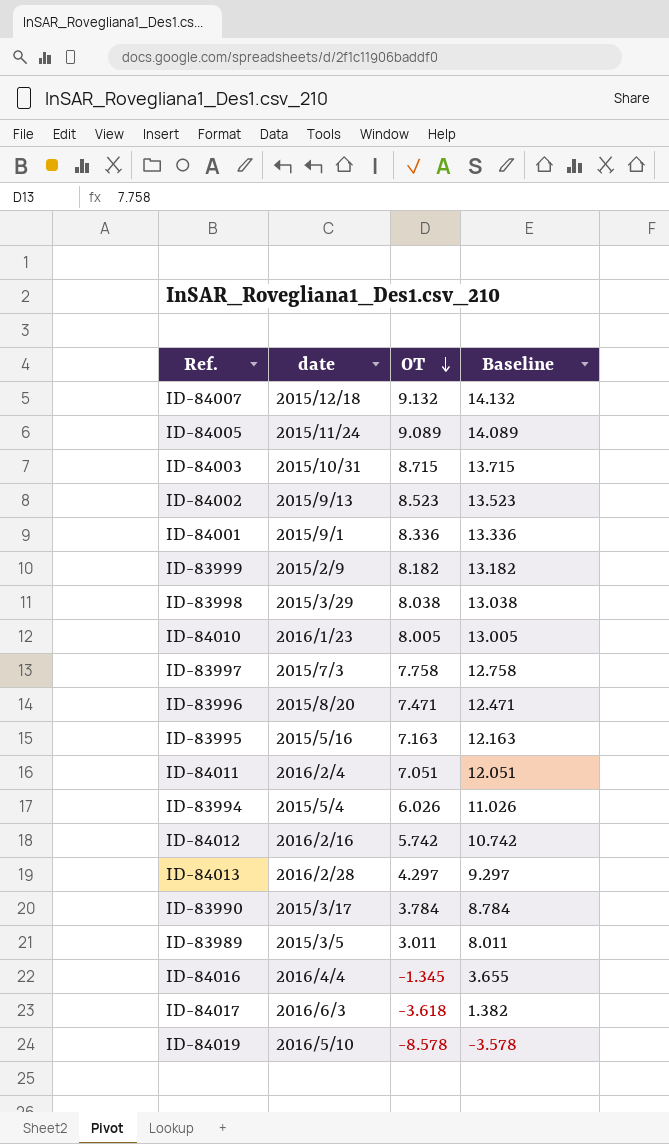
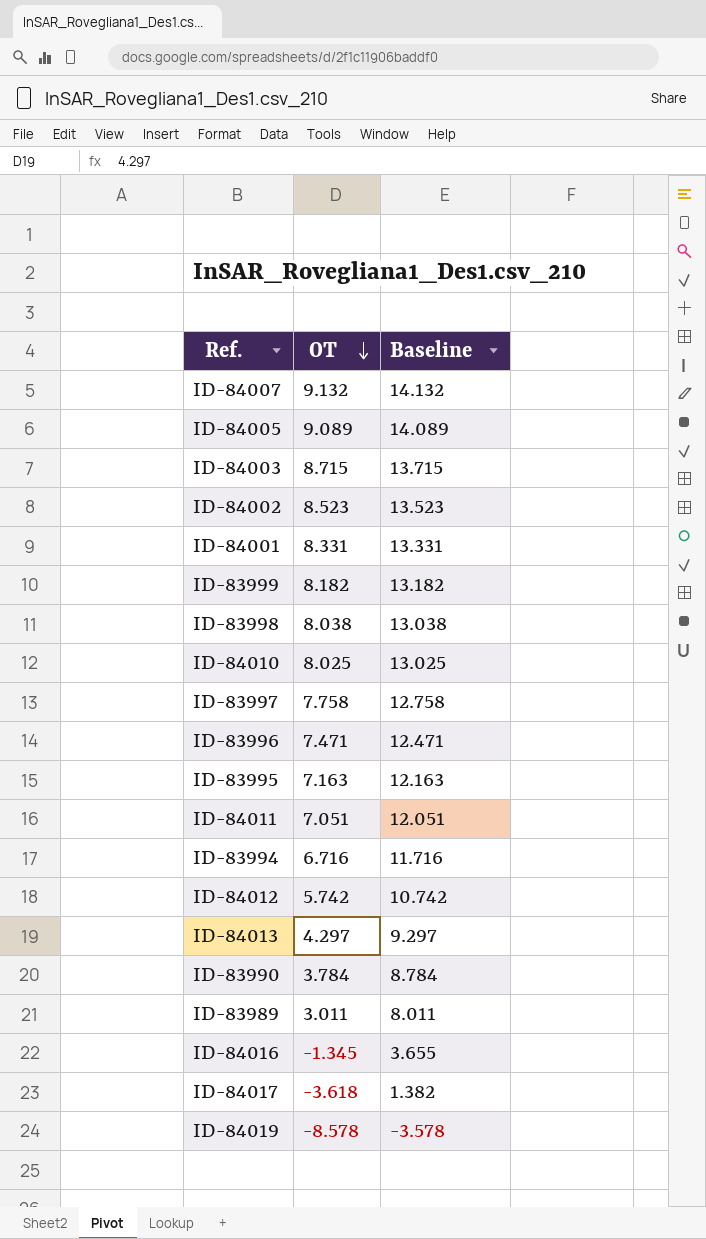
column date | position: 2 -> none
ID-84001 | OT: 8.336 -> 8.331
ID-84001 | Baseline: 13.336 -> 13.331
ID-84010 | OT: 8.005 -> 8.025
ID-84010 | Baseline: 13.005 -> 13.025
ID-83994 | OT: 6.026 -> 6.716
ID-83994 | Baseline: 11.026 -> 11.716

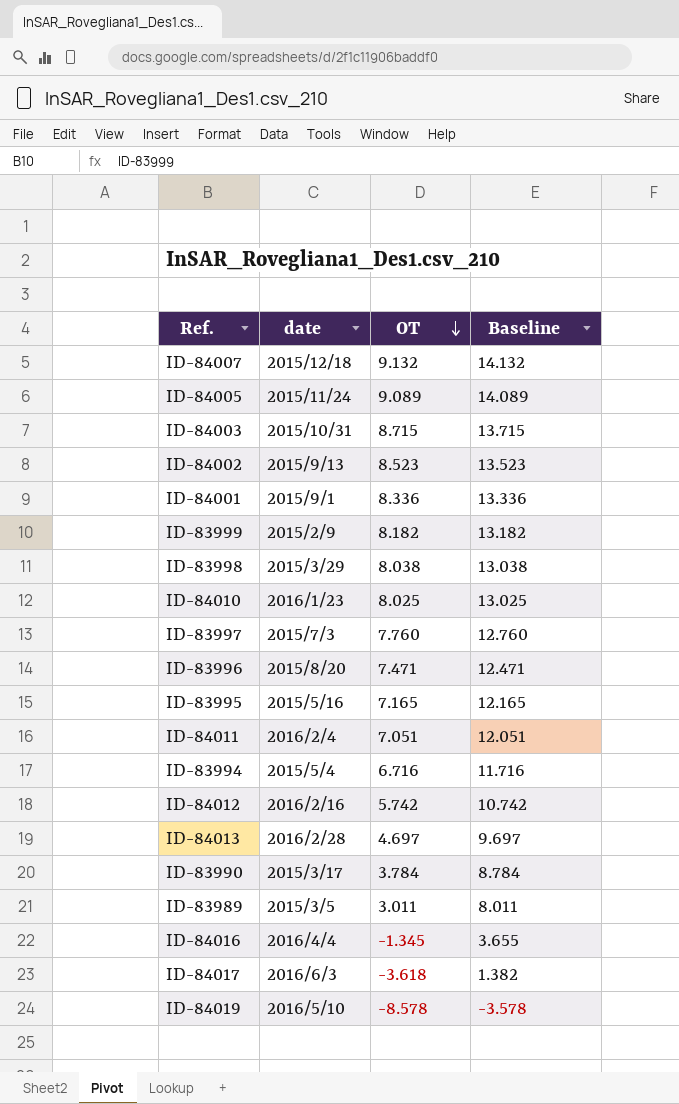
column date | position: none -> 2
ID-84001 | OT: 8.331 -> 8.336
ID-84001 | Baseline: 13.331 -> 13.336
ID-83997 | OT: 7.758 -> 7.760
ID-83997 | Baseline: 12.758 -> 12.760
ID-83995 | OT: 7.163 -> 7.165
ID-83995 | Baseline: 12.163 -> 12.165
ID-84013 | OT: 4.297 -> 4.697
ID-84013 | Baseline: 9.297 -> 9.697

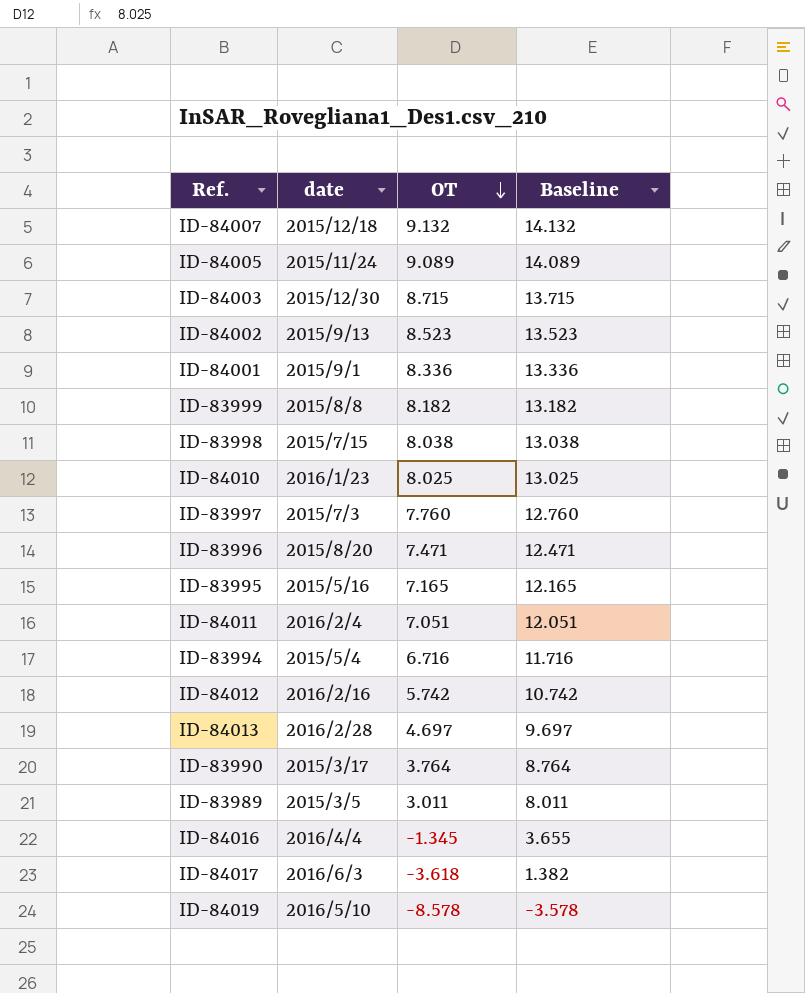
ID-84003 | date: 2015/10/31 -> 2015/12/30
ID-83999 | date: 2015/2/9 -> 2015/8/8
ID-83998 | date: 2015/3/29 -> 2015/7/15
ID-83990 | OT: 3.784 -> 3.764
ID-83990 | Baseline: 8.784 -> 8.764

